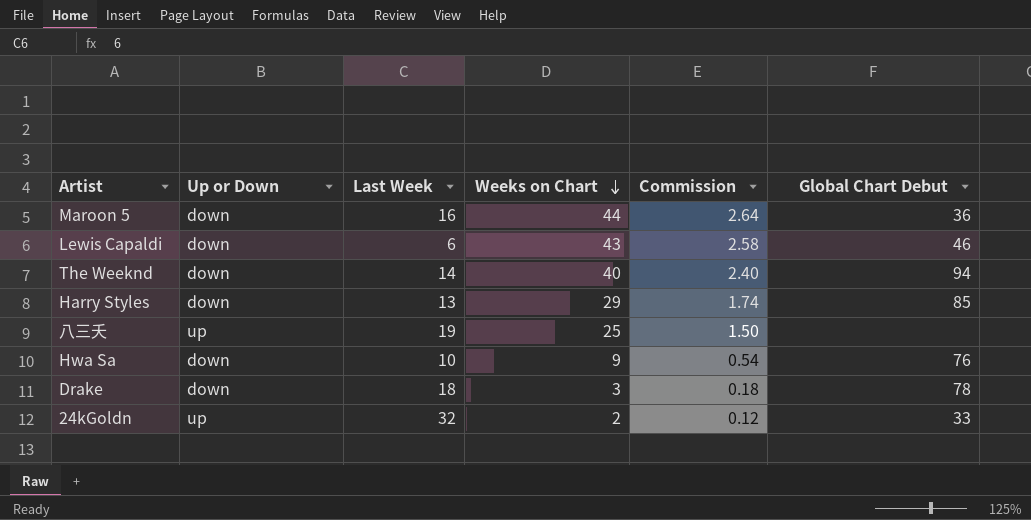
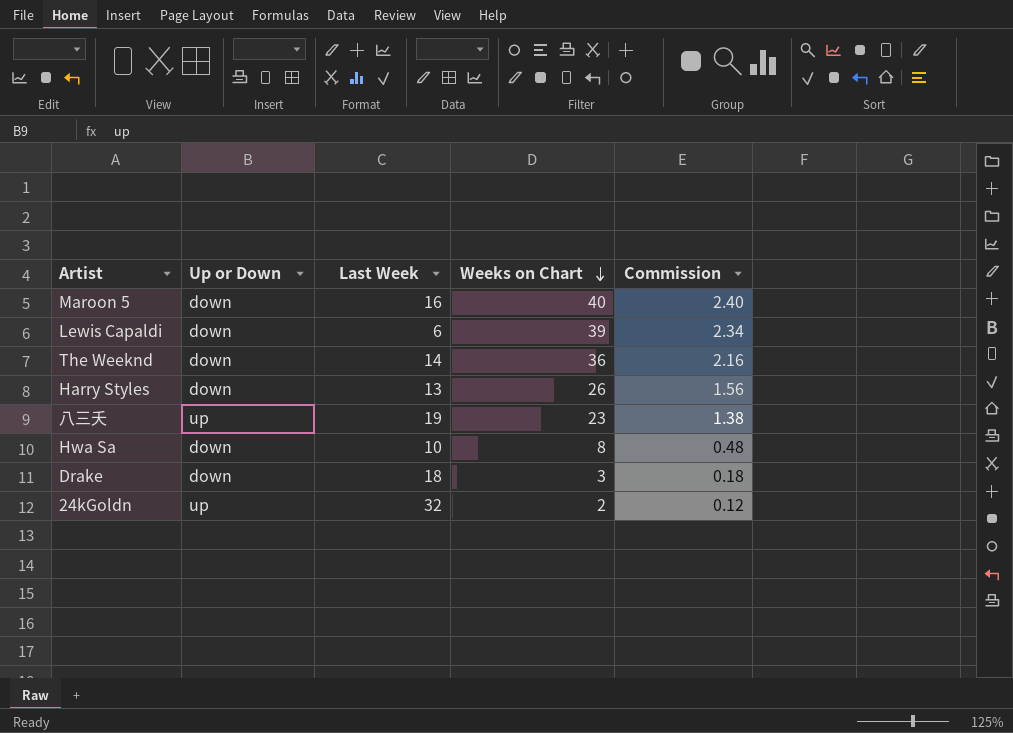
column Global Chart Debut | position: 6 -> none
Maroon 5 | Weeks on Chart: 44 -> 40
Maroon 5 | Commission: 2.64 -> 2.40
Lewis Capaldi | Weeks on Chart: 43 -> 39
Lewis Capaldi | Commission: 2.58 -> 2.34
The Weeknd | Weeks on Chart: 40 -> 36
The Weeknd | Commission: 2.40 -> 2.16
Harry Styles | Weeks on Chart: 29 -> 26
Harry Styles | Commission: 1.74 -> 1.56
八三夭 | Weeks on Chart: 25 -> 23
八三夭 | Commission: 1.50 -> 1.38
Hwa Sa | Weeks on Chart: 9 -> 8
Hwa Sa | Commission: 0.54 -> 0.48

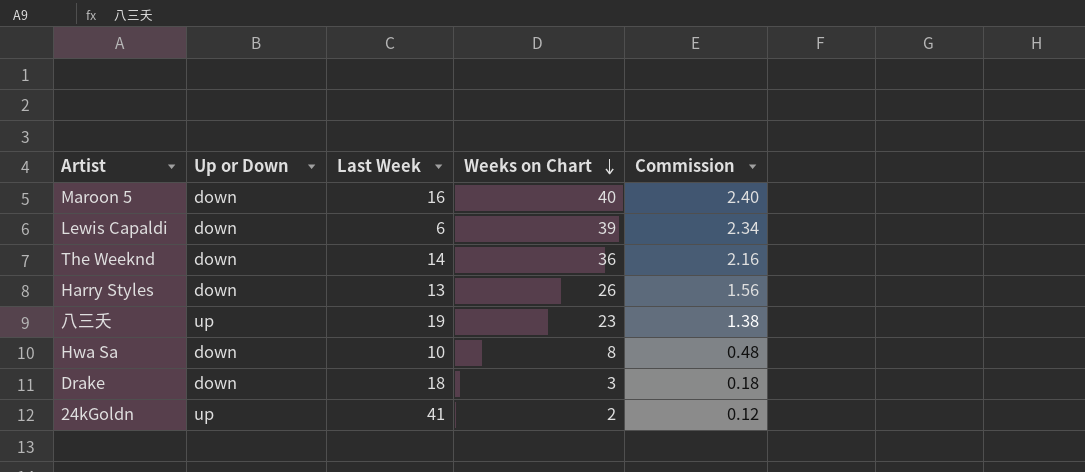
24kGoldn | Last Week: 32 -> 41

